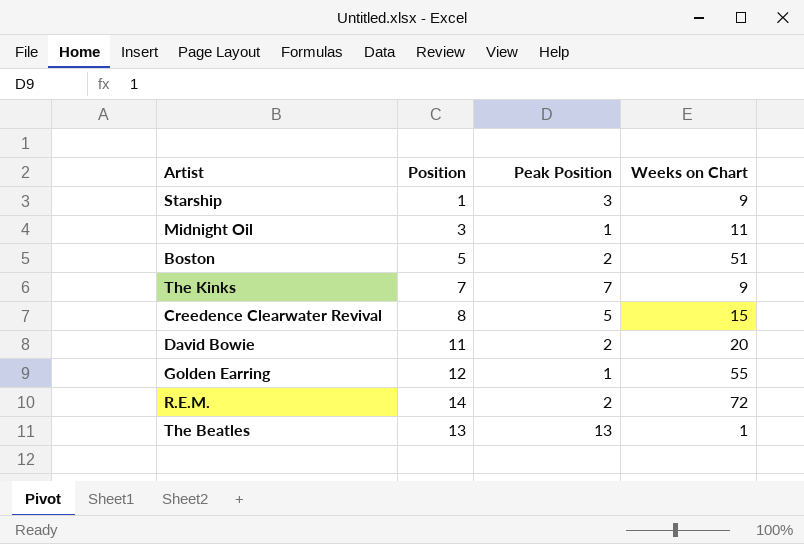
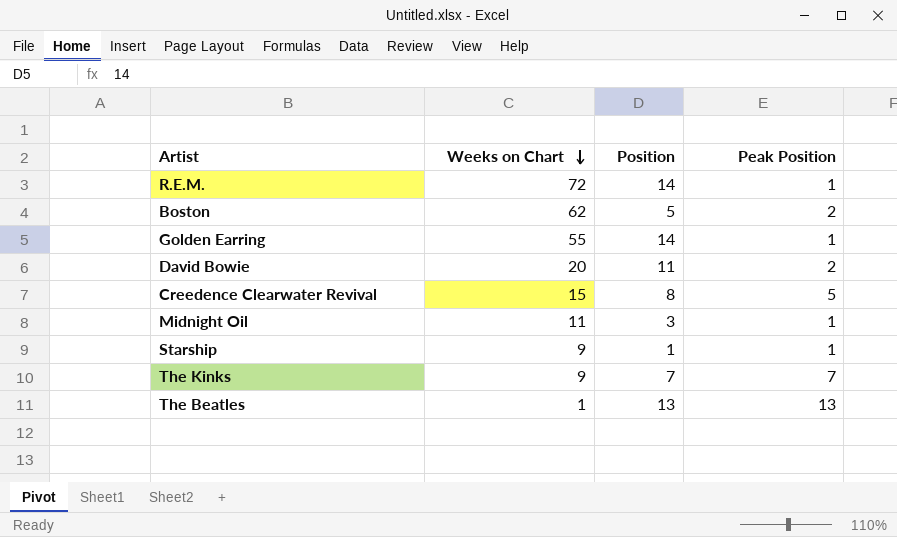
row order: none -> Weeks on Chart descending
column Weeks on Chart | position: 4 -> 2
R.E.M. | Peak Position: 2 -> 1
Boston | Weeks on Chart: 51 -> 62
Golden Earring | Position: 12 -> 14
Starship | Peak Position: 3 -> 1

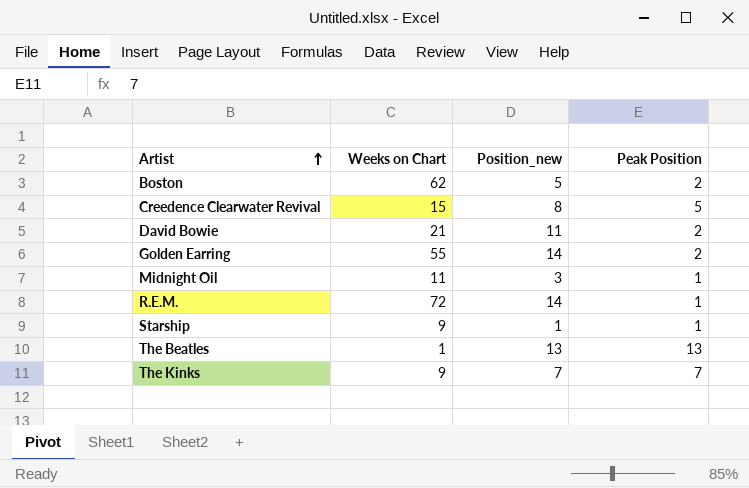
row order: Weeks on Chart descending -> Artist ascending
column name: Position -> Position_new
David Bowie | Weeks on Chart: 20 -> 21
Golden Earring | Peak Position: 1 -> 2

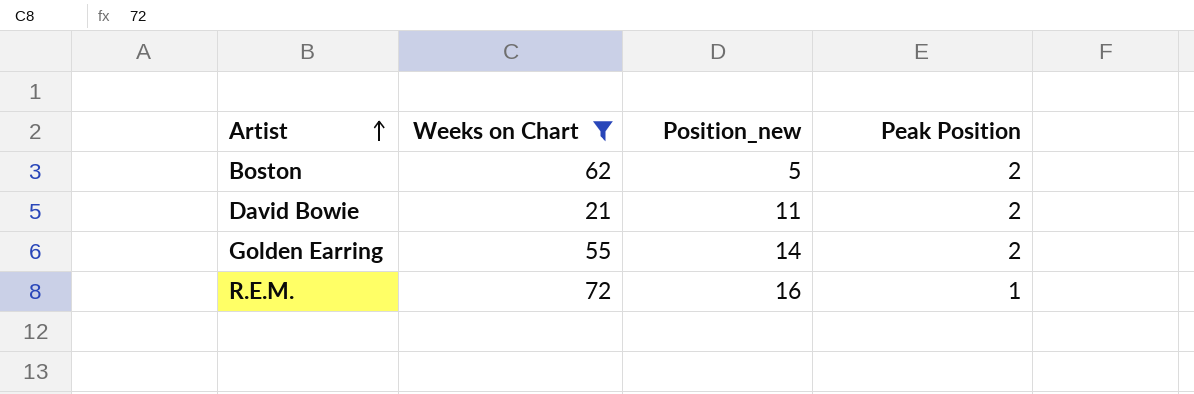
filter: none -> Weeks on Chart >= 21
R.E.M. | Position_new: 14 -> 16

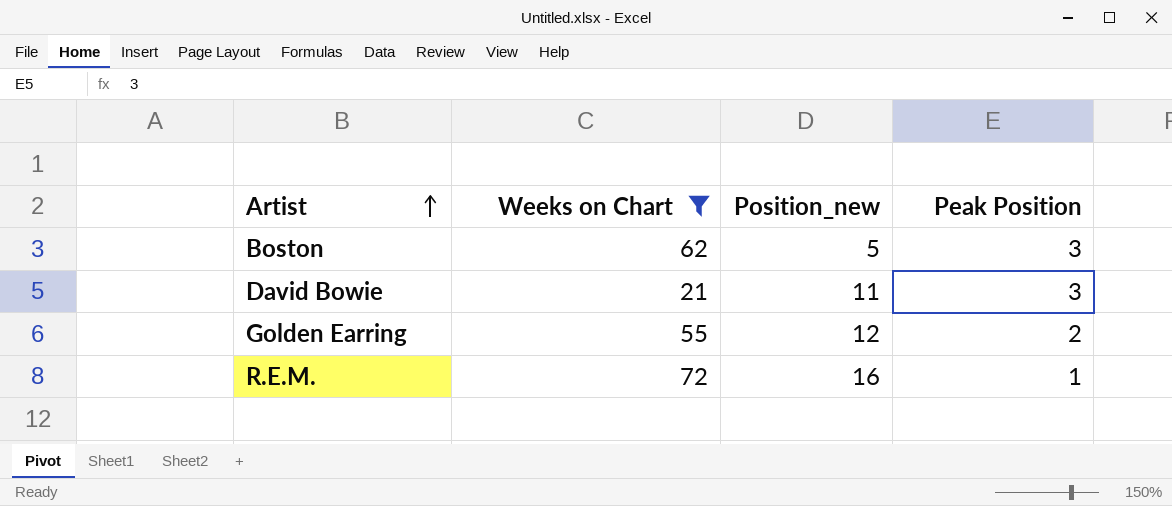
Boston | Peak Position: 2 -> 3
David Bowie | Peak Position: 2 -> 3
Golden Earring | Position_new: 14 -> 12

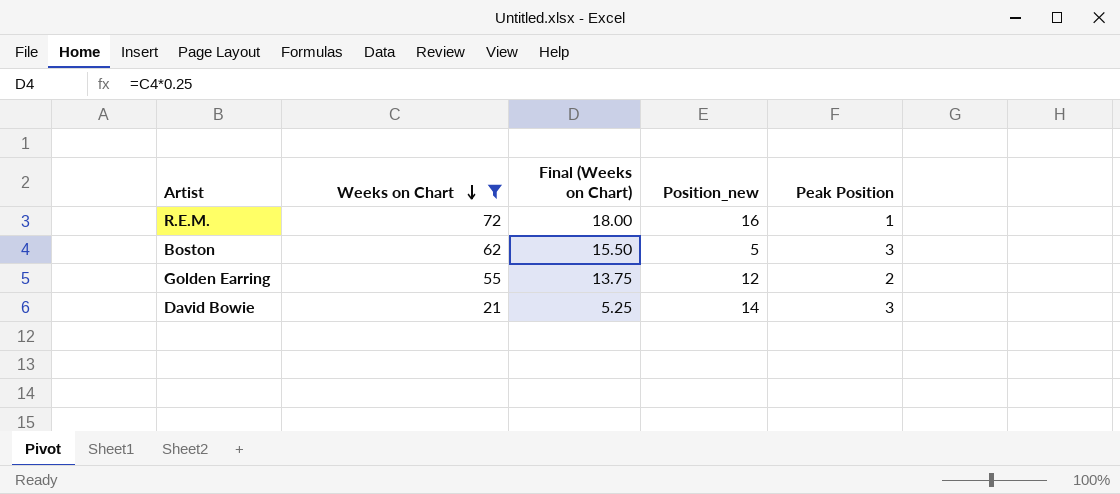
row order: Artist ascending -> Weeks on Chart descending
column Final (Weeks on Chart) | formula: none -> [Weeks on Chart] * 0.25
David Bowie | Position_new: 11 -> 14

